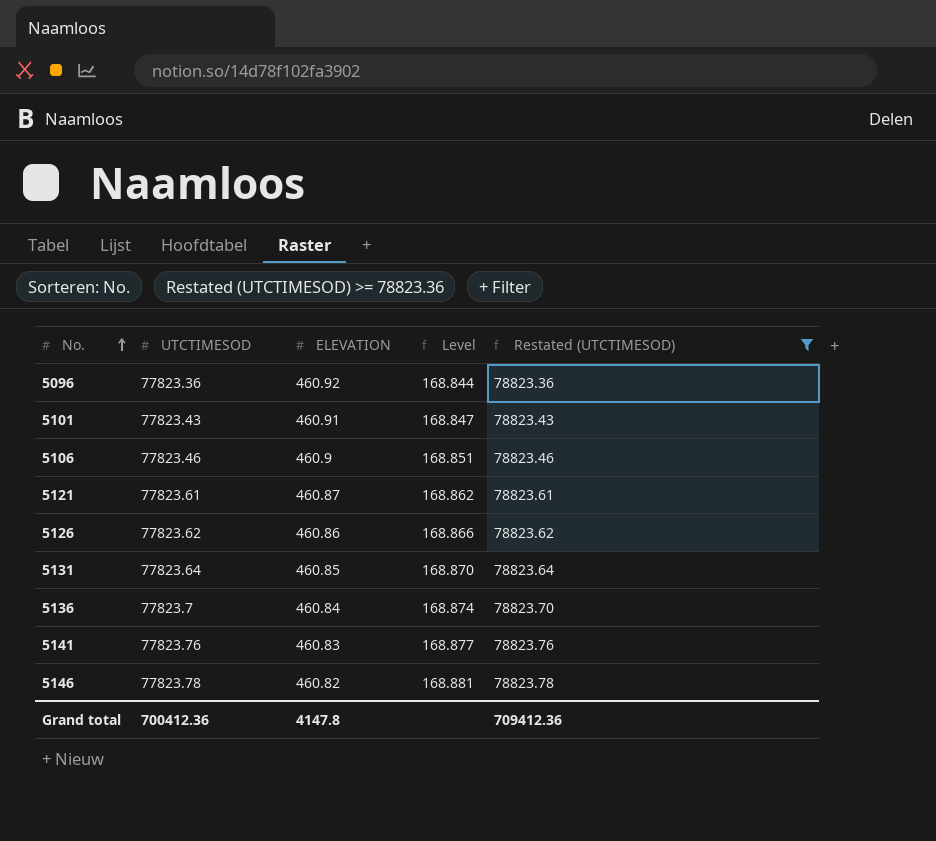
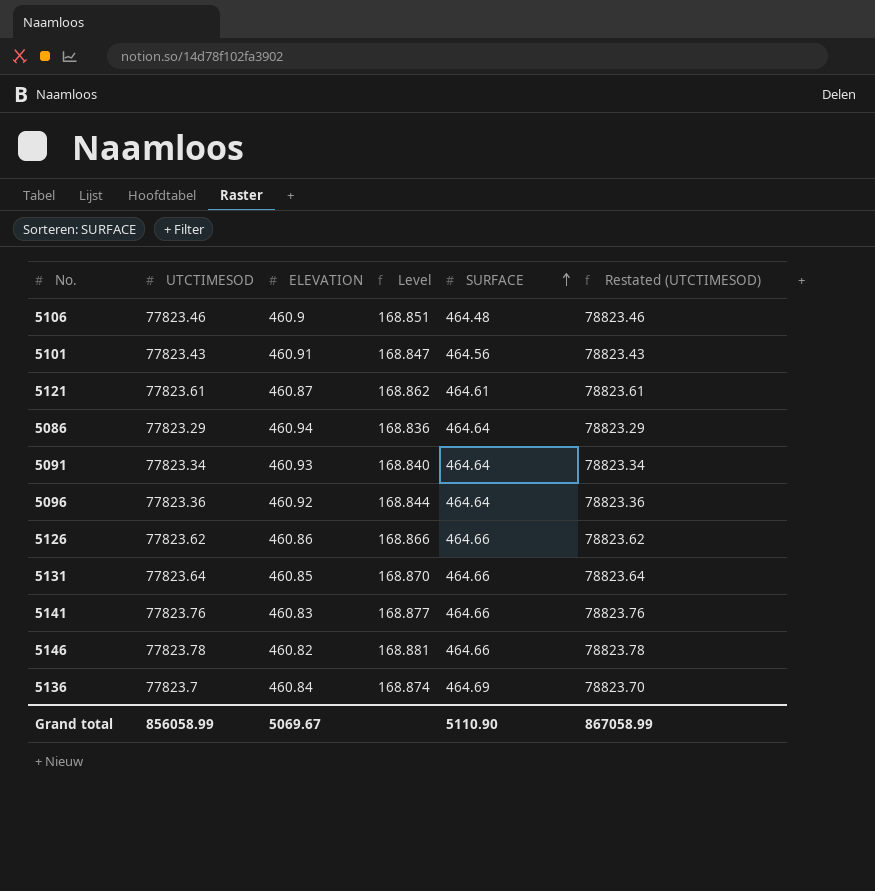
filter: Restated (UTCTIMESOD) >= 78823.36 -> none
row order: No. ascending -> SURFACE ascending
column SURFACE | position: none -> 5
Grand total | UTCTIMESOD: 700412.36 -> 856058.99
Grand total | ELEVATION: 4147.8 -> 5069.67
Grand total | Restated (UTCTIMESOD): 709412.36 -> 867058.99

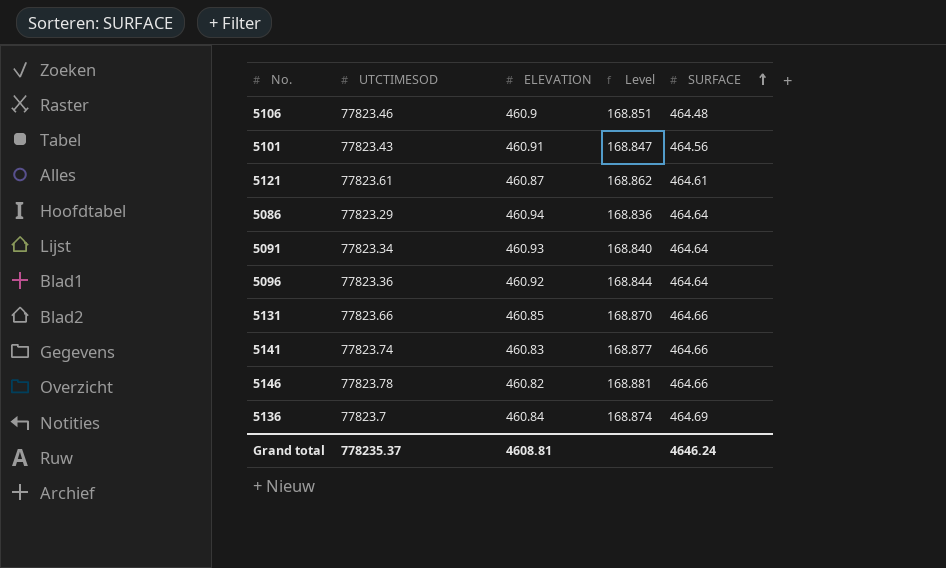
column Restated (UTCTIMESOD) | formula: [UTCTIMESOD] + 1000 -> none
row 5126: 77823.62 | 460.86 | 168.866 | 464.66 | 78823.62 -> none
5131 | UTCTIMESOD: 77823.64 -> 77823.66
5141 | UTCTIMESOD: 77823.76 -> 77823.74
Grand total | UTCTIMESOD: 856058.99 -> 778235.37
Grand total | ELEVATION: 5069.67 -> 4608.81
Grand total | SURFACE: 5110.90 -> 4646.24

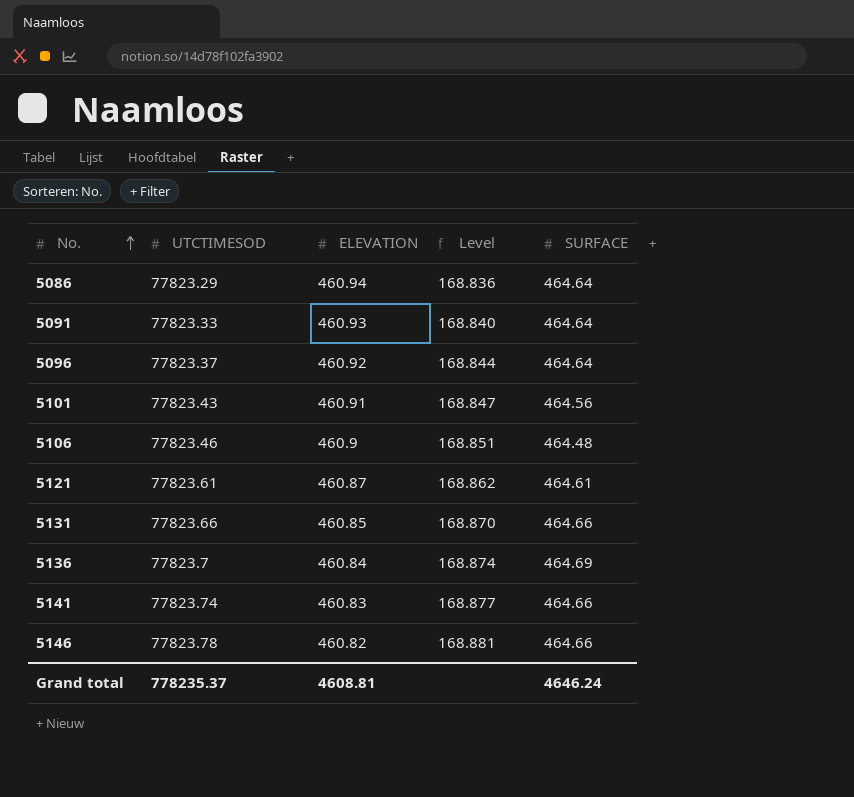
row order: SURFACE ascending -> No. ascending
5091 | UTCTIMESOD: 77823.34 -> 77823.33
5096 | UTCTIMESOD: 77823.36 -> 77823.37

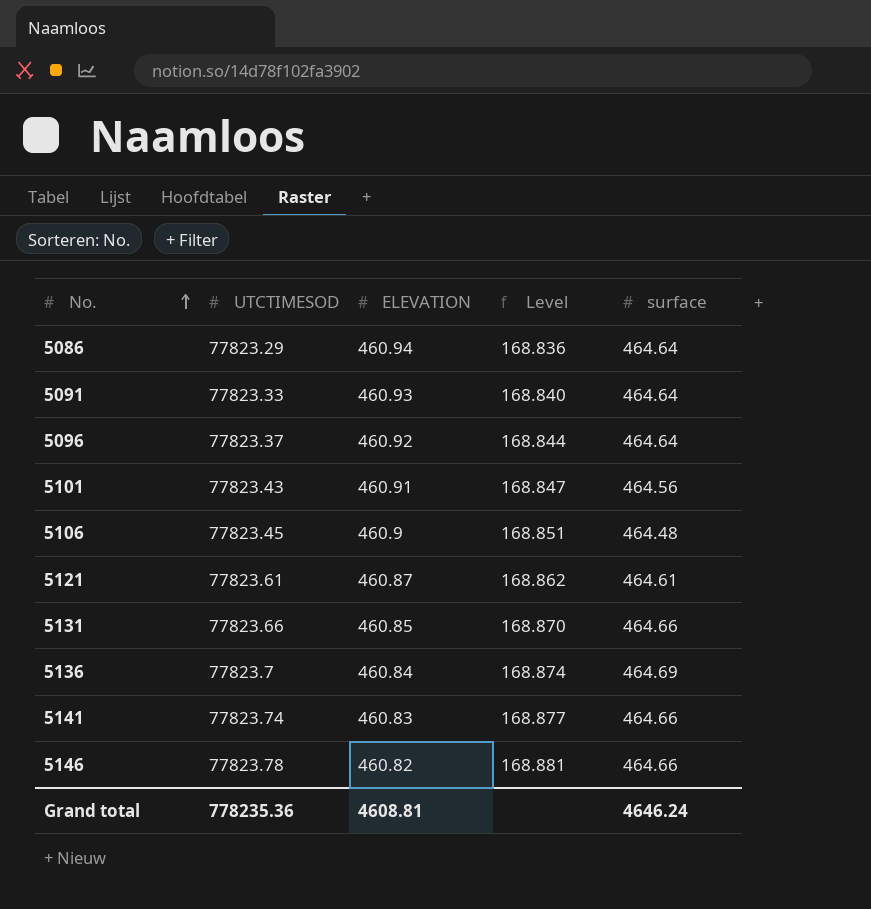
column name: SURFACE -> surface
5106 | UTCTIMESOD: 77823.46 -> 77823.45
Grand total | UTCTIMESOD: 778235.37 -> 778235.36

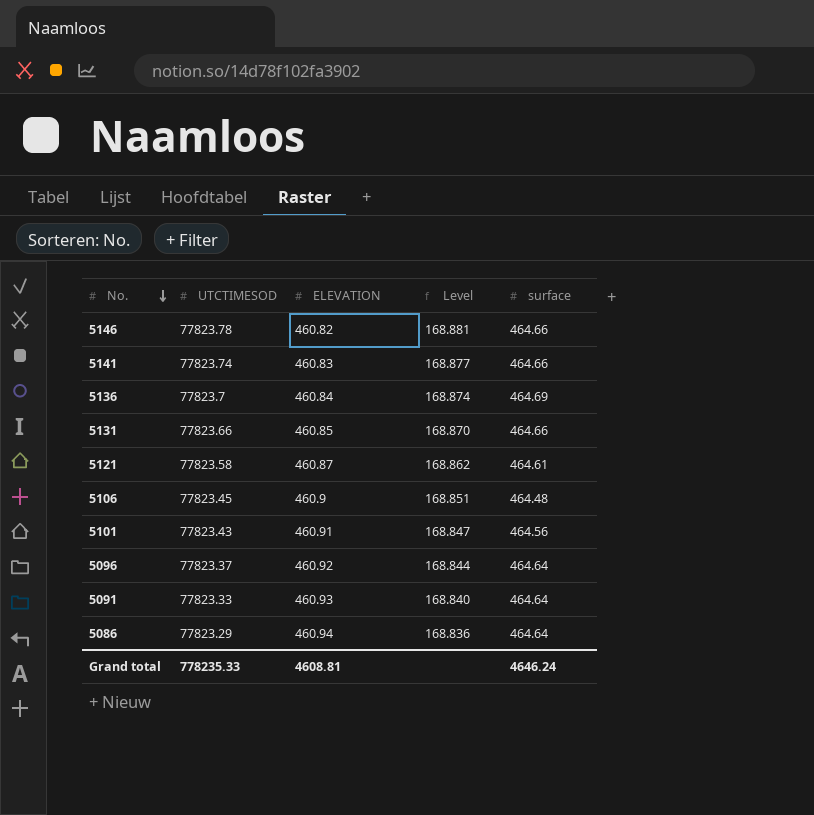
row order: No. ascending -> No. descending
5121 | UTCTIMESOD: 77823.61 -> 77823.58
Grand total | UTCTIMESOD: 778235.36 -> 778235.33

